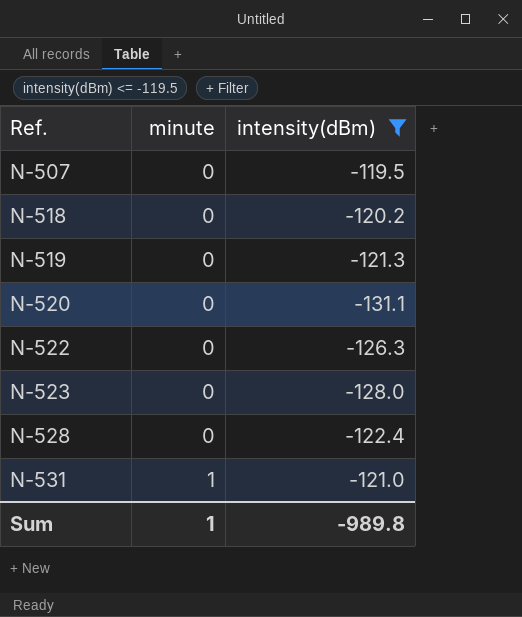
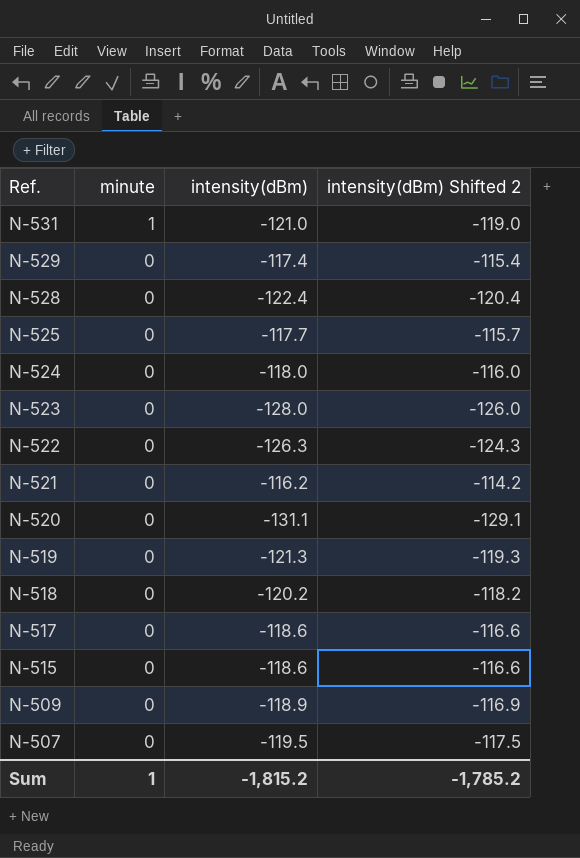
filter: intensity(dBm) <= -119.5 -> none
row order: Ref. ascending -> Ref. descending
column intensity(dBm) Shifted 2 | formula: none -> [intensity(dBm)] + 2
Sum | intensity(dBm): -989.8 -> -1,815.2

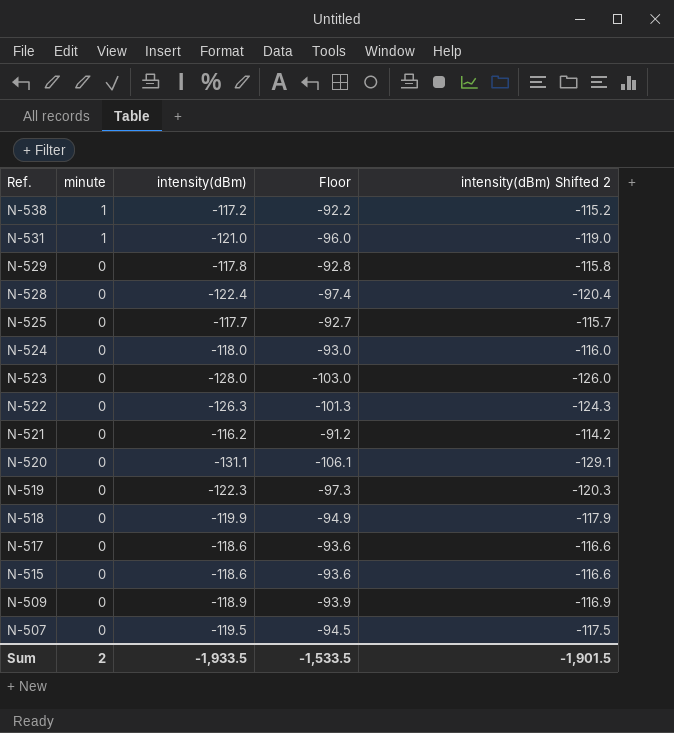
column Floor | formula: none -> [intensity(dBm)] + 25
row N-538: none -> 1 | -117.2 | -92.2 | -115.2
N-529 | intensity(dBm): -117.4 -> -117.8
N-529 | intensity(dBm) Shifted 2: -115.4 -> -115.8
N-519 | intensity(dBm): -121.3 -> -122.3
N-519 | intensity(dBm) Shifted 2: -119.3 -> -120.3
N-518 | intensity(dBm): -120.2 -> -119.9
N-518 | intensity(dBm) Shifted 2: -118.2 -> -117.9
Sum | minute: 1 -> 2
Sum | intensity(dBm): -1,815.2 -> -1,933.5
Sum | intensity(dBm) Shifted 2: -1,785.2 -> -1,901.5

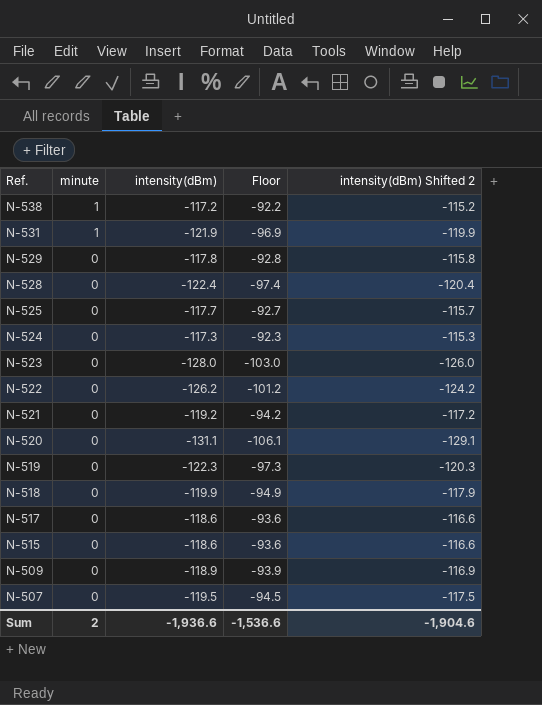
N-531 | intensity(dBm): -121.0 -> -121.9
N-531 | Floor: -96.0 -> -96.9
N-531 | intensity(dBm) Shifted 2: -119.0 -> -119.9
N-524 | intensity(dBm): -118.0 -> -117.3
N-524 | Floor: -93.0 -> -92.3
N-524 | intensity(dBm) Shifted 2: -116.0 -> -115.3
N-522 | intensity(dBm): -126.3 -> -126.2
N-522 | Floor: -101.3 -> -101.2
N-522 | intensity(dBm) Shifted 2: -124.3 -> -124.2
N-521 | intensity(dBm): -116.2 -> -119.2
N-521 | Floor: -91.2 -> -94.2
N-521 | intensity(dBm) Shifted 2: -114.2 -> -117.2
Sum | intensity(dBm): -1,933.5 -> -1,936.6
Sum | Floor: -1,533.5 -> -1,536.6
Sum | intensity(dBm) Shifted 2: -1,901.5 -> -1,904.6

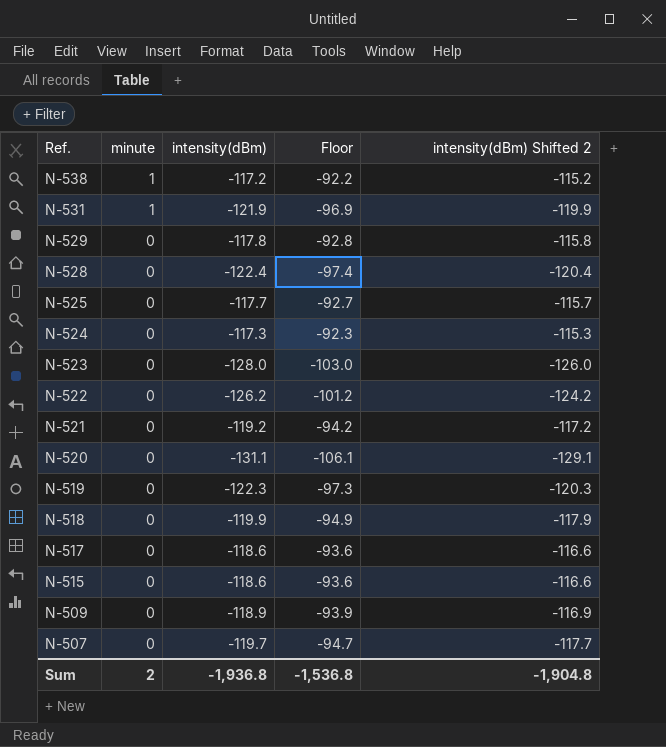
N-507 | intensity(dBm): -119.5 -> -119.7
N-507 | Floor: -94.5 -> -94.7
N-507 | intensity(dBm) Shifted 2: -117.5 -> -117.7
Sum | intensity(dBm): -1,936.6 -> -1,936.8
Sum | Floor: -1,536.6 -> -1,536.8
Sum | intensity(dBm) Shifted 2: -1,904.6 -> -1,904.8

